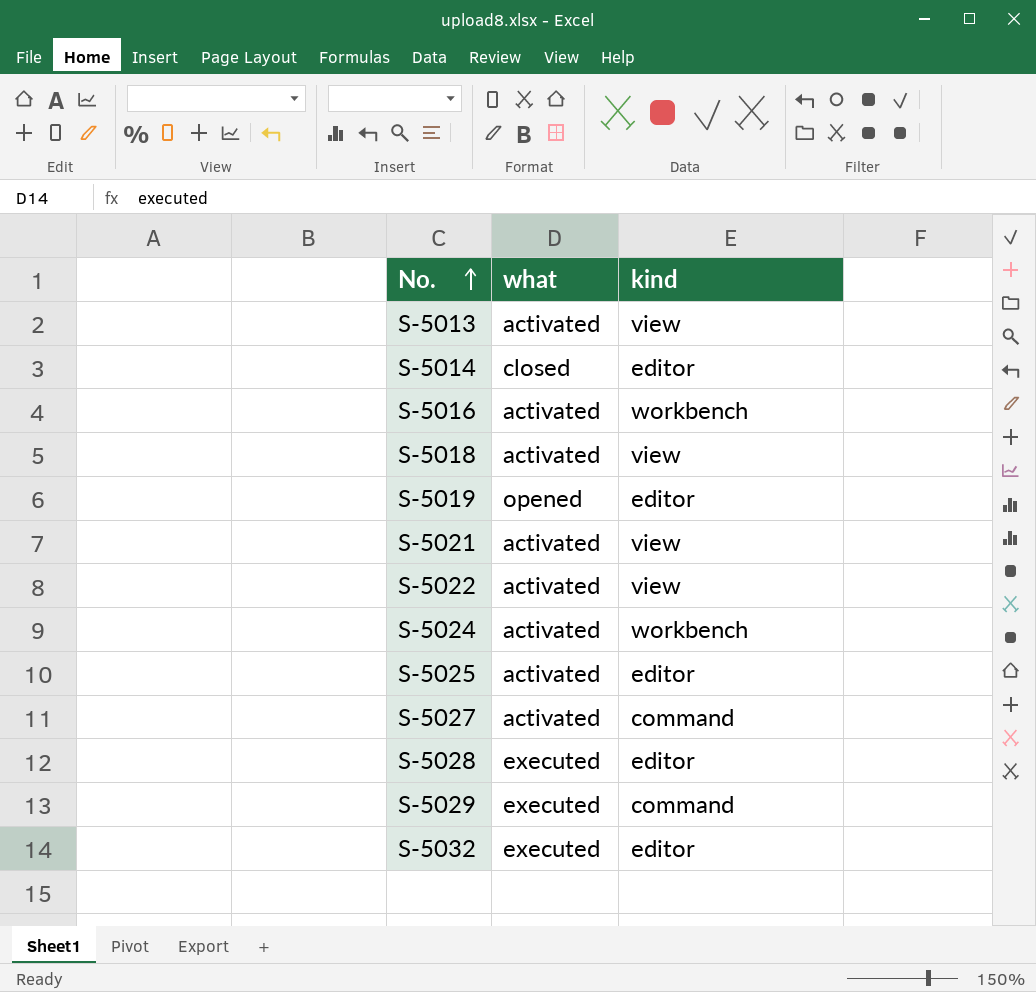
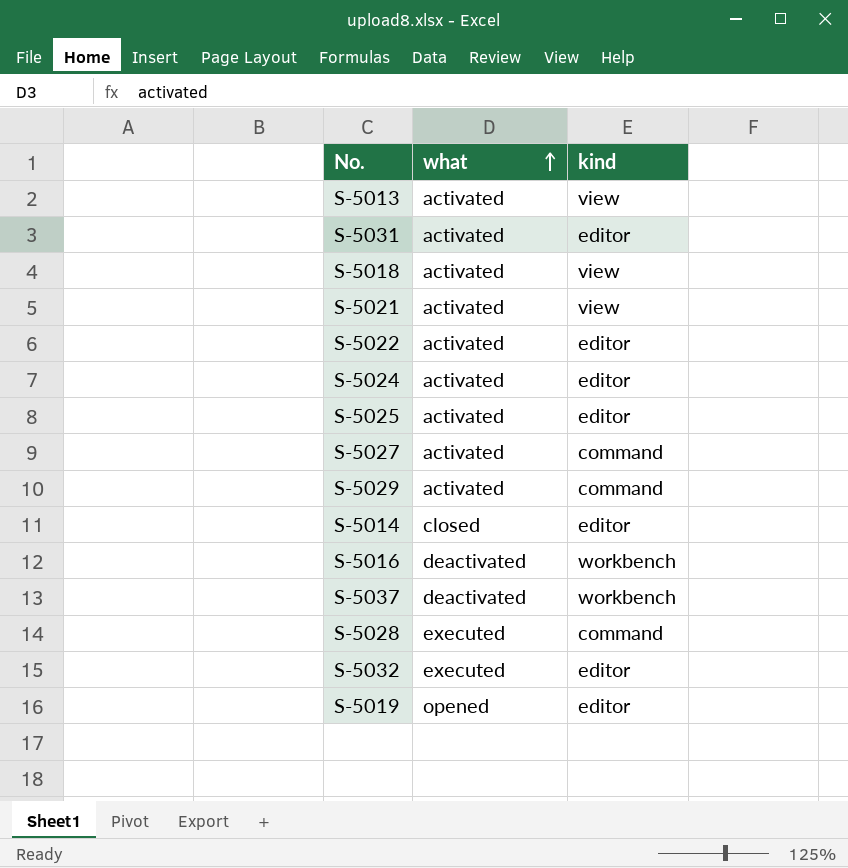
row order: No. ascending -> what ascending
row S-5031: none -> activated | editor
S-5022 | kind: view -> editor
S-5024 | kind: workbench -> editor
S-5029 | what: executed -> activated
S-5016 | what: activated -> deactivated
row S-5037: none -> deactivated | workbench
S-5028 | kind: editor -> command

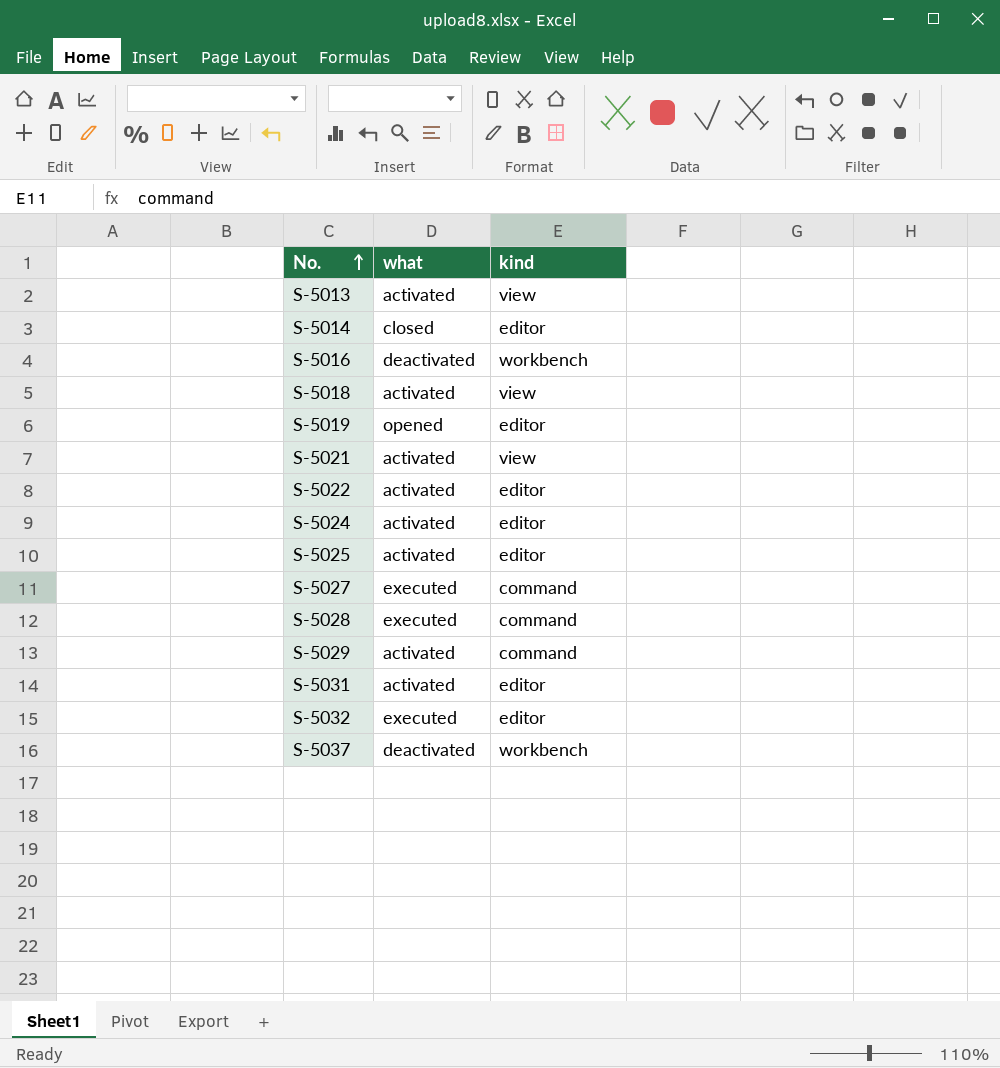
row order: what ascending -> No. ascending
S-5027 | what: activated -> executed

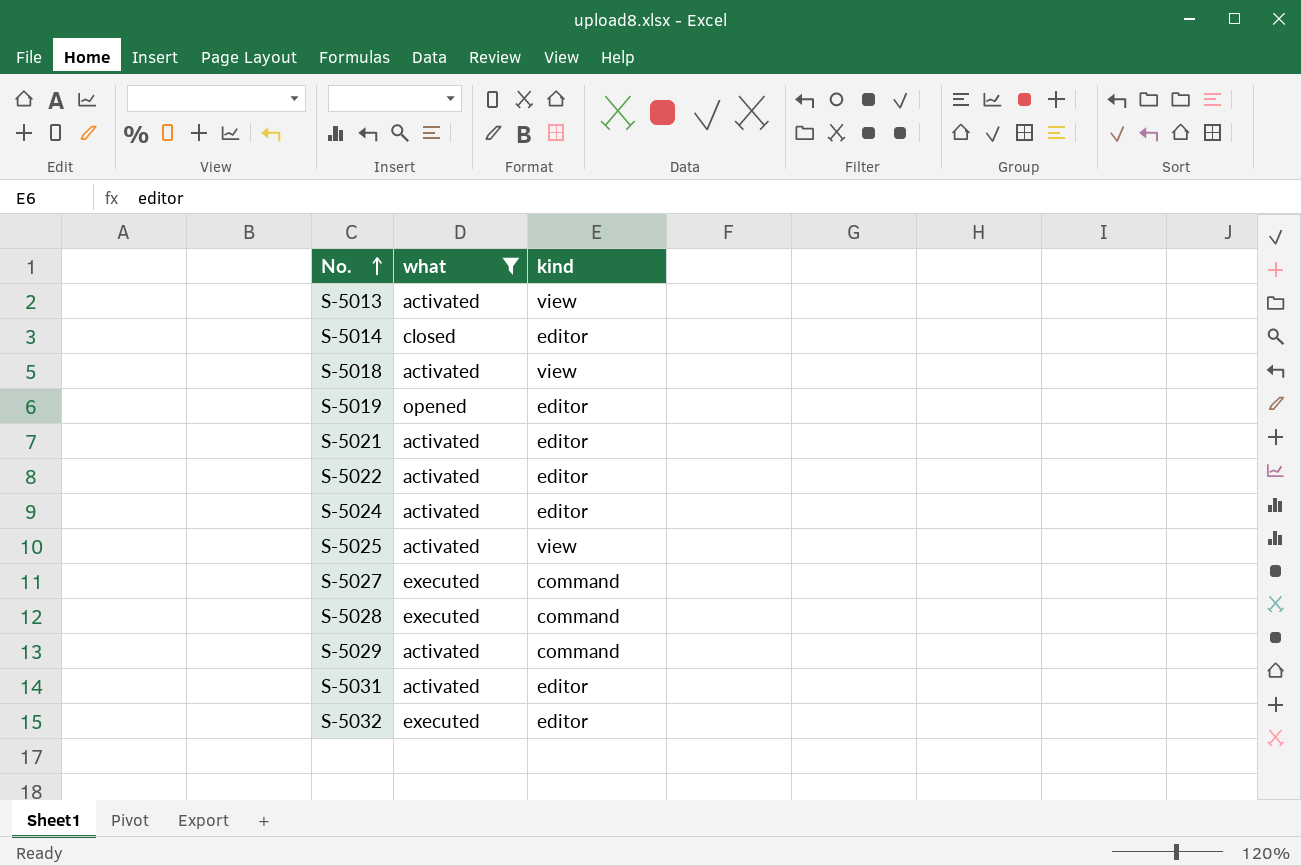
filter: none -> what != deactivated
S-5021 | kind: view -> editor
S-5025 | kind: editor -> view

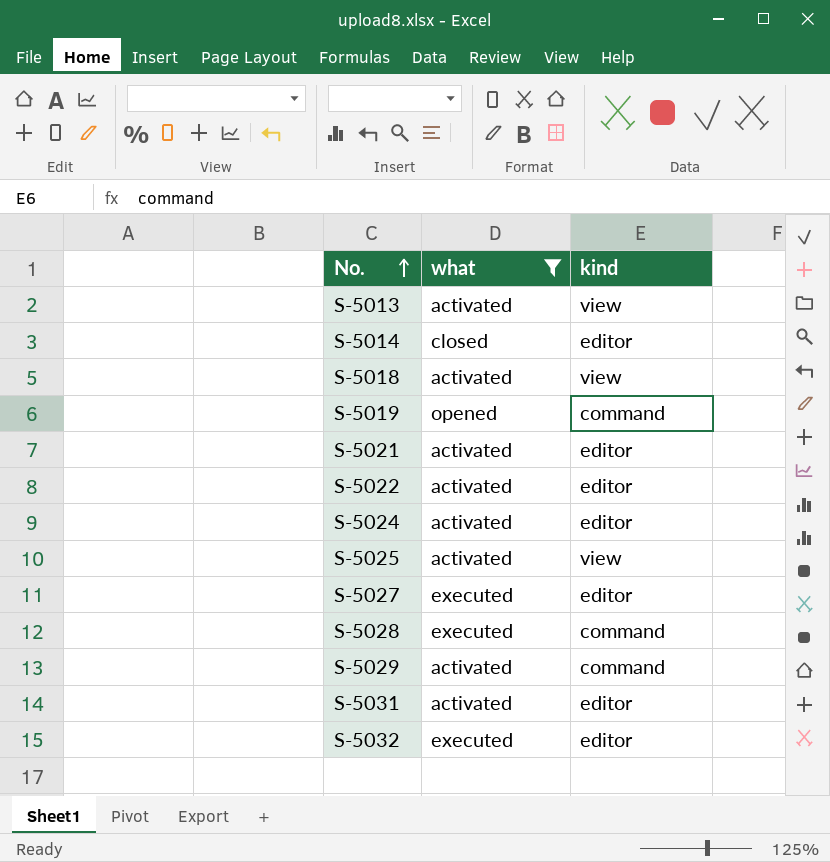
S-5019 | kind: editor -> command
S-5027 | kind: command -> editor

